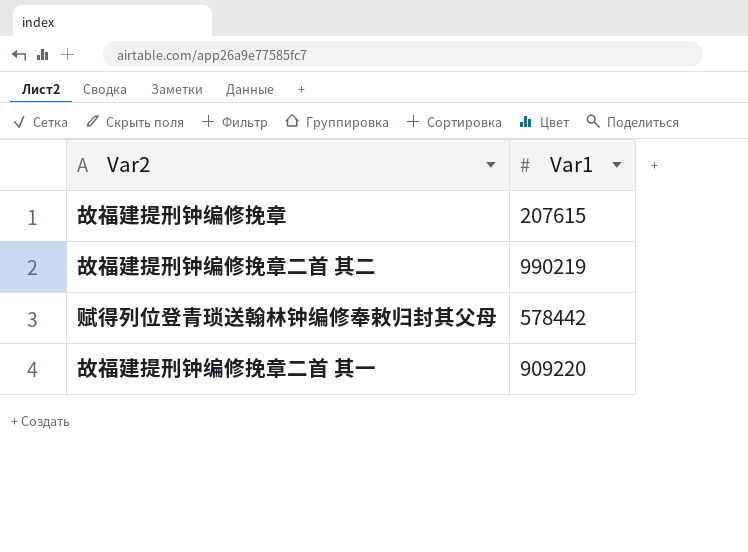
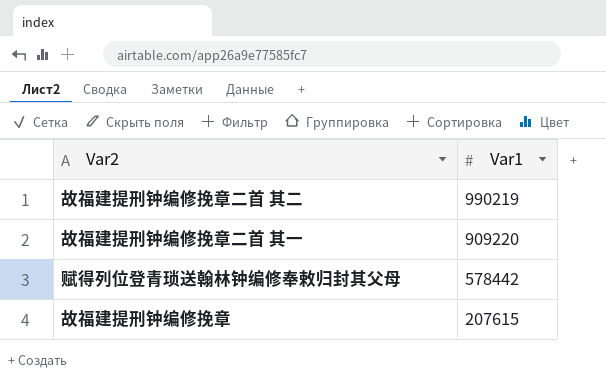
row order: none -> Var1 descending

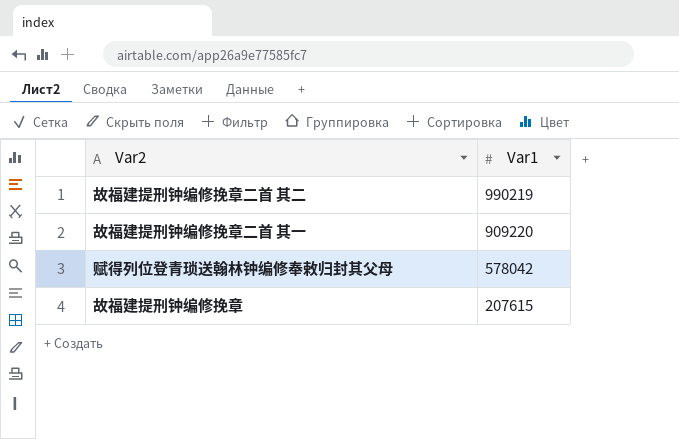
赋得列位登青琐送翰林钟编修奉敕归封其父母 | Var1: 578442 -> 578042

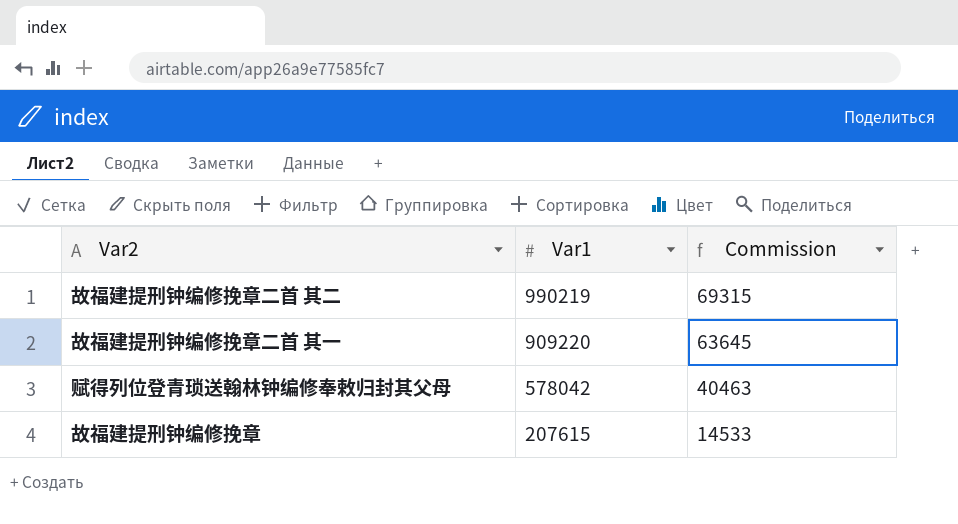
column Commission | formula: none -> [Var1] * 0.07

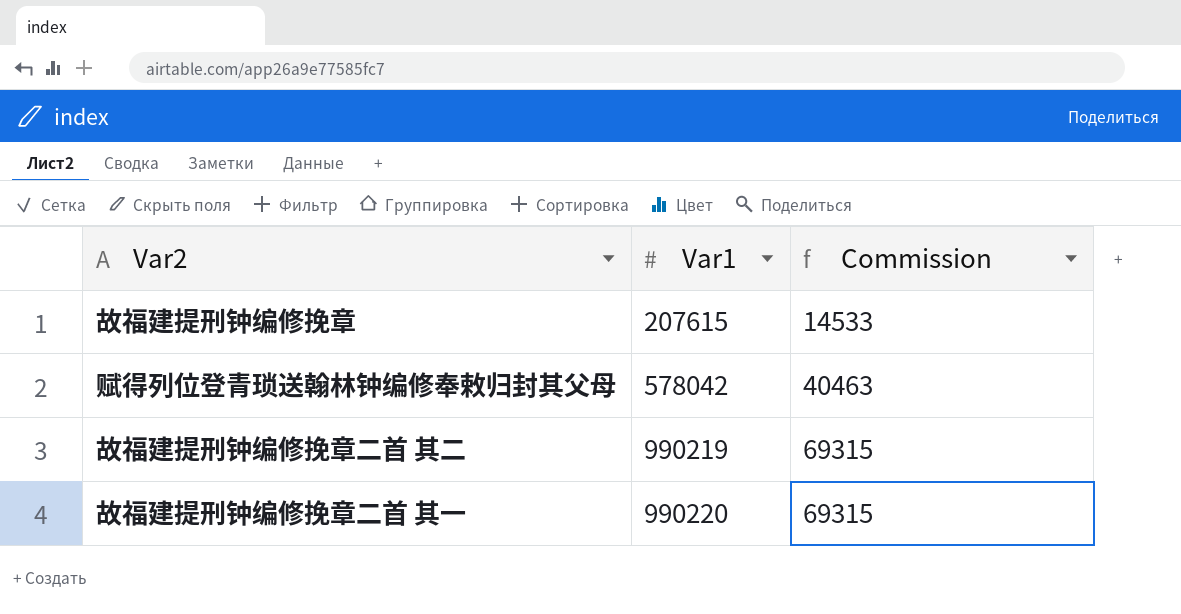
row order: Var1 descending -> Var1 ascending
故福建提刑钟编修挽章二首 其一 | Var1: 909220 -> 990220
故福建提刑钟编修挽章二首 其一 | Commission: 63645 -> 69315

